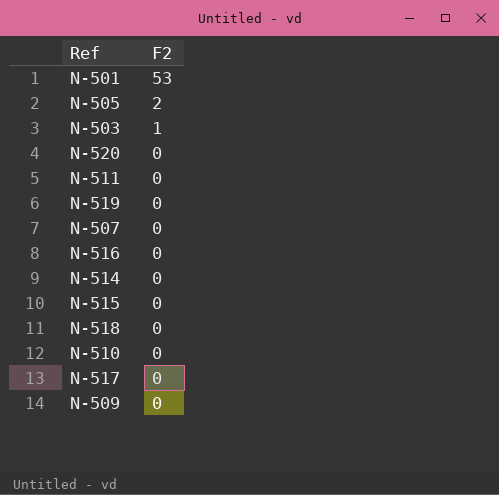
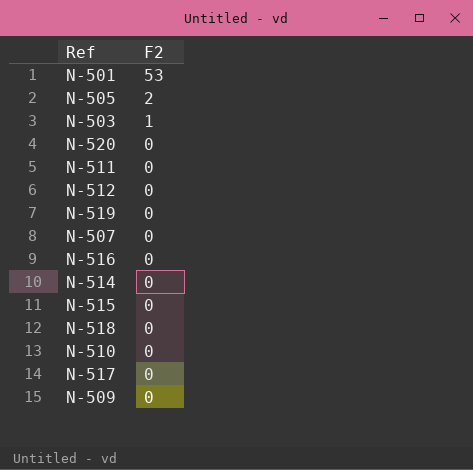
row N-512: none -> 0

